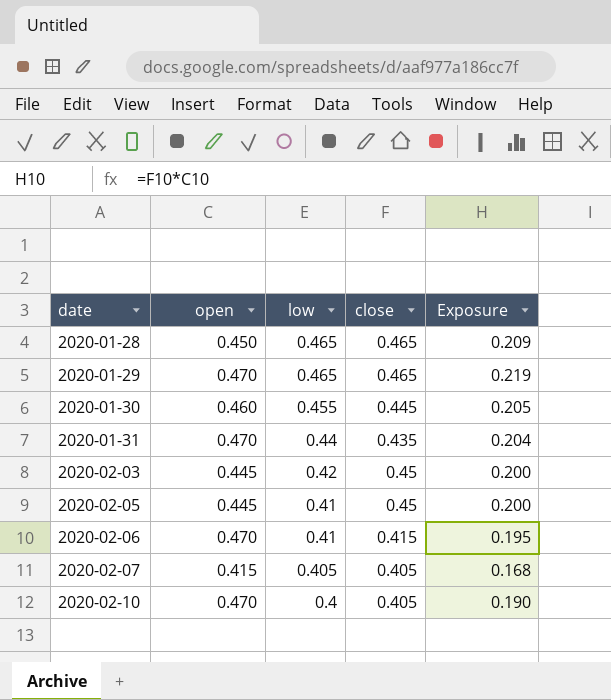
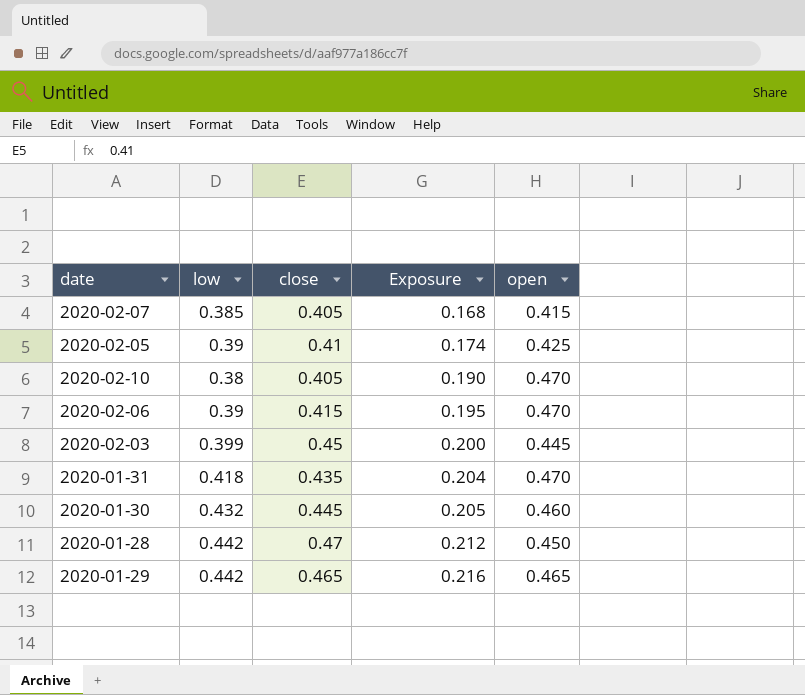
row order: date ascending -> Exposure ascending
column open | position: 2 -> 5
2020-02-07 | low: 0.405 -> 0.385
2020-02-05 | low: 0.41 -> 0.39
2020-02-05 | close: 0.45 -> 0.41
2020-02-05 | Exposure: 0.200 -> 0.174
2020-02-05 | open: 0.445 -> 0.425
2020-02-10 | low: 0.4 -> 0.38
2020-02-06 | low: 0.41 -> 0.39
2020-02-03 | low: 0.42 -> 0.399
2020-01-31 | low: 0.44 -> 0.418
2020-01-30 | low: 0.455 -> 0.432
2020-01-28 | low: 0.465 -> 0.442
2020-01-28 | close: 0.465 -> 0.47
2020-01-28 | Exposure: 0.209 -> 0.212
2020-01-29 | low: 0.465 -> 0.442
2020-01-29 | Exposure: 0.219 -> 0.216
2020-01-29 | open: 0.470 -> 0.465

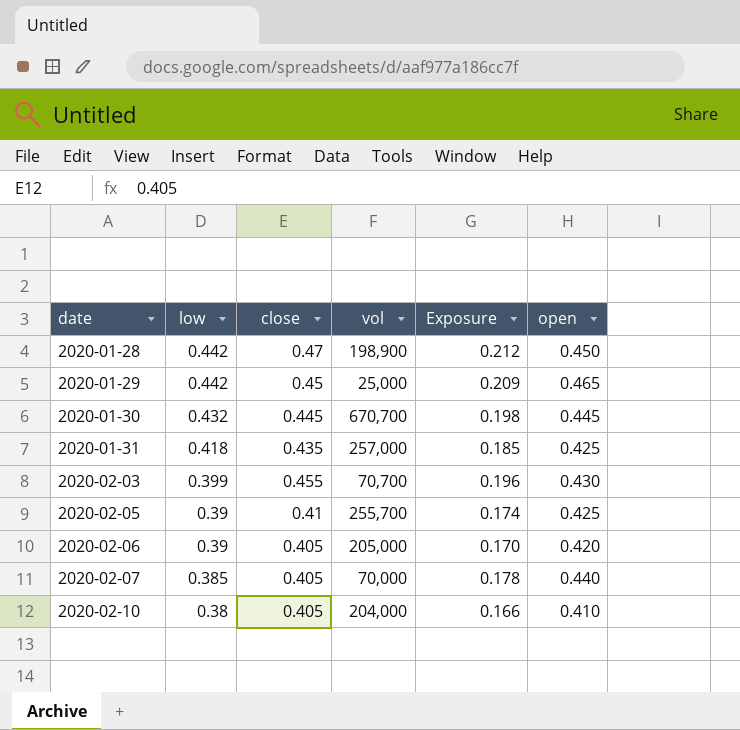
row order: Exposure ascending -> date ascending
column vol | position: none -> 4
2020-01-29 | close: 0.465 -> 0.45
2020-01-29 | Exposure: 0.216 -> 0.209
2020-01-30 | Exposure: 0.205 -> 0.198
2020-01-30 | open: 0.460 -> 0.445
2020-01-31 | Exposure: 0.204 -> 0.185
2020-01-31 | open: 0.470 -> 0.425
2020-02-03 | close: 0.45 -> 0.455
2020-02-03 | Exposure: 0.200 -> 0.196
2020-02-03 | open: 0.445 -> 0.430
2020-02-06 | close: 0.415 -> 0.405
2020-02-06 | Exposure: 0.195 -> 0.170
2020-02-06 | open: 0.470 -> 0.420
2020-02-07 | Exposure: 0.168 -> 0.178
2020-02-07 | open: 0.415 -> 0.440
2020-02-10 | Exposure: 0.190 -> 0.166
2020-02-10 | open: 0.470 -> 0.410

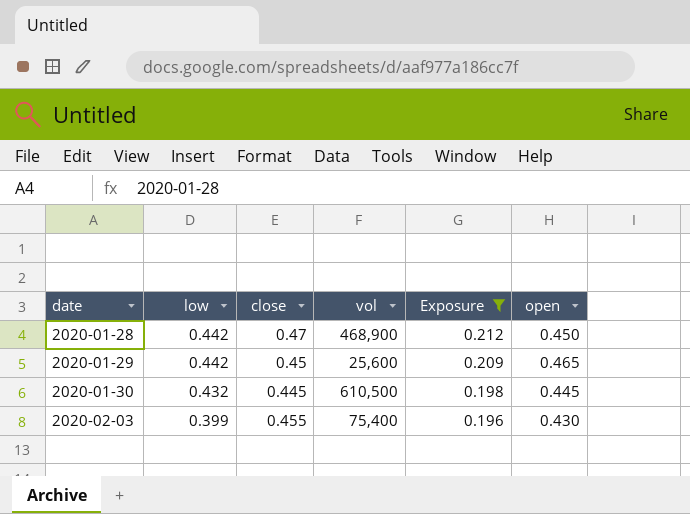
filter: none -> Exposure >= 0.196
2020-01-28 | vol: 198,900 -> 468,900
2020-01-29 | vol: 25,000 -> 25,600
2020-01-30 | vol: 670,700 -> 610,500
2020-02-03 | vol: 70,700 -> 75,400

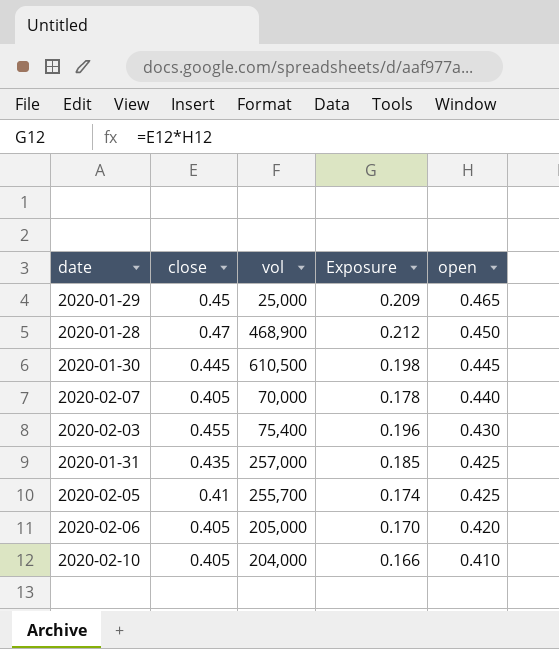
filter: Exposure >= 0.196 -> none
row order: date ascending -> open descending
column low | position: 2 -> none
2020-01-29 | vol: 25,600 -> 25,000

